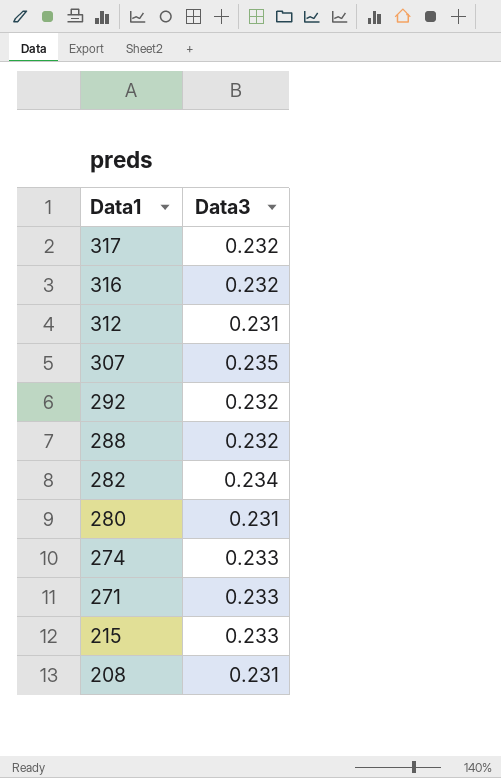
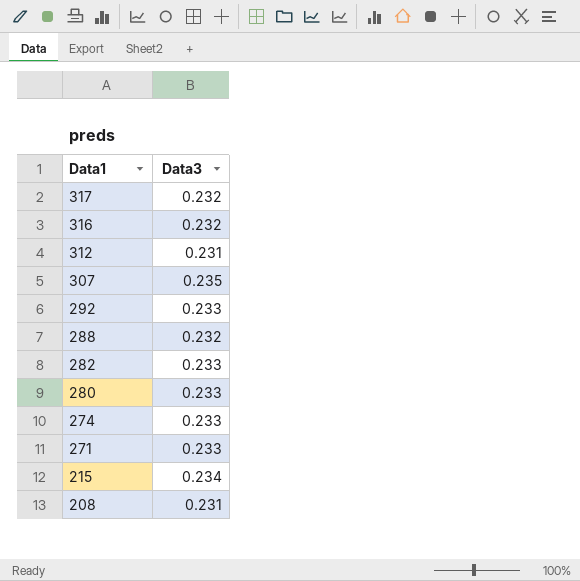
292 | Data3: 0.232 -> 0.233
282 | Data3: 0.234 -> 0.233
280 | Data3: 0.231 -> 0.233
215 | Data3: 0.233 -> 0.234

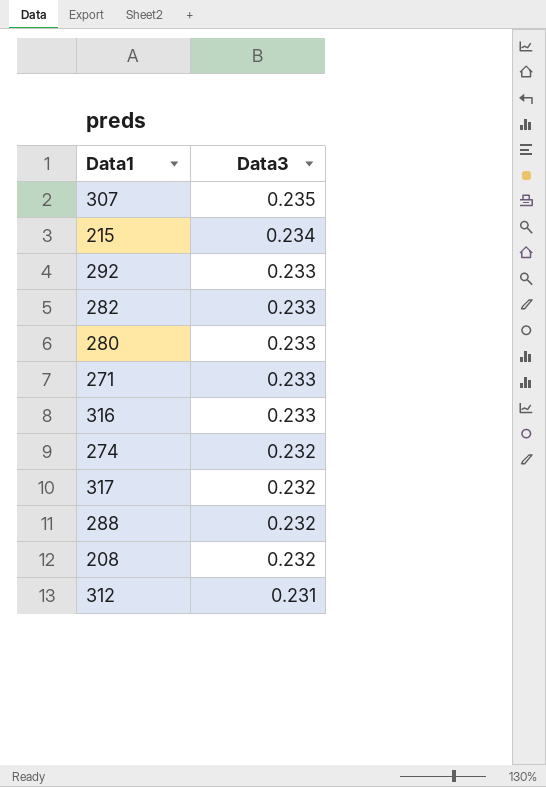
row order: Data1 descending -> Data3 descending
316 | Data3: 0.232 -> 0.233
274 | Data3: 0.233 -> 0.232
208 | Data3: 0.231 -> 0.232

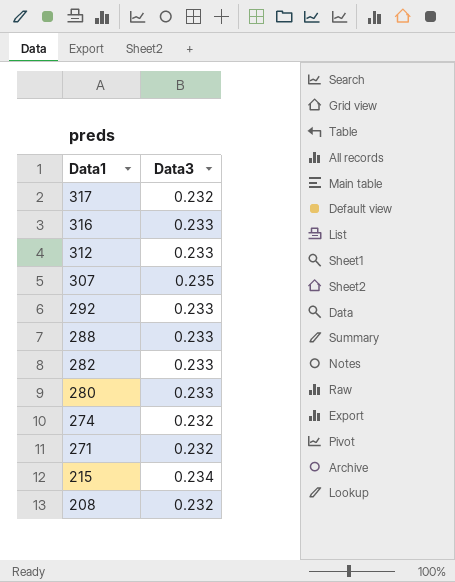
row order: Data3 descending -> Data1 descending
312 | Data3: 0.231 -> 0.233
288 | Data3: 0.232 -> 0.233
271 | Data3: 0.233 -> 0.232

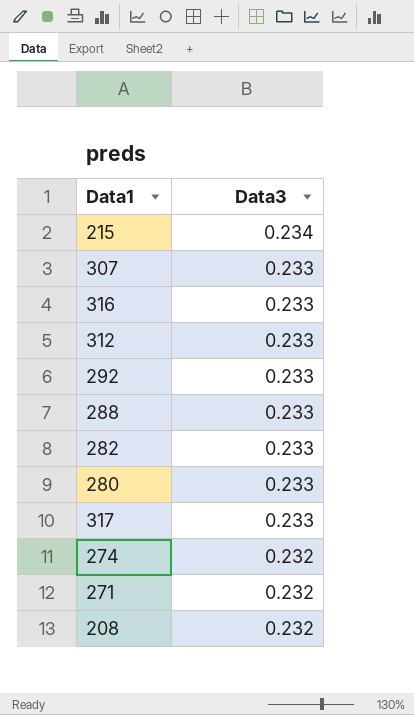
row order: Data1 descending -> Data3 descending
307 | Data3: 0.235 -> 0.233
317 | Data3: 0.232 -> 0.233

